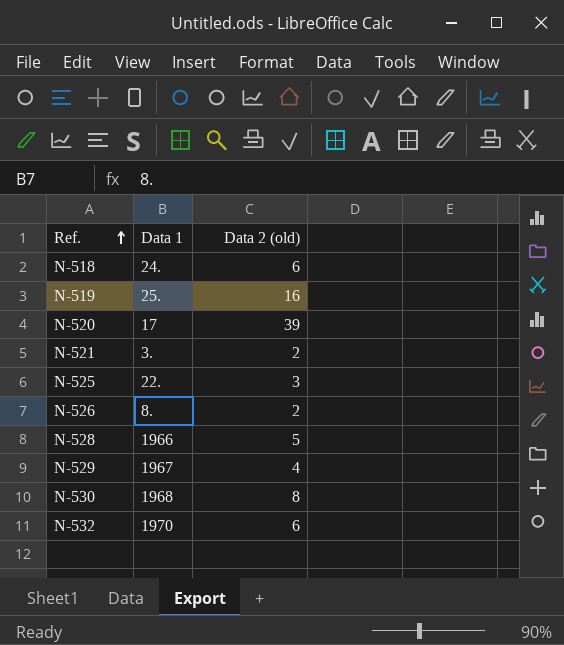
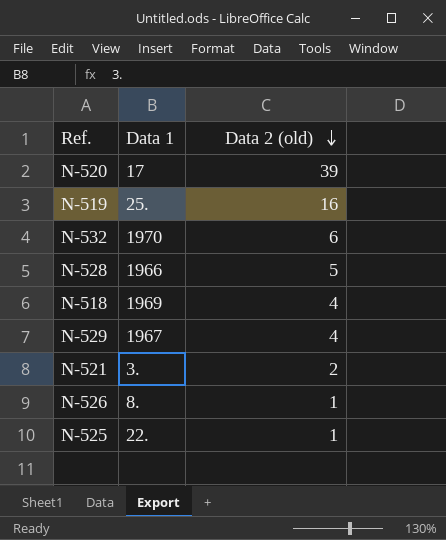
row order: Ref. ascending -> Data 2 (old) descending
row N-530: 1968 | 8 -> none
N-518 | Data 1: 24. -> 1969
N-518 | Data 2 (old): 6 -> 4
N-526 | Data 2 (old): 2 -> 1
N-525 | Data 2 (old): 3 -> 1

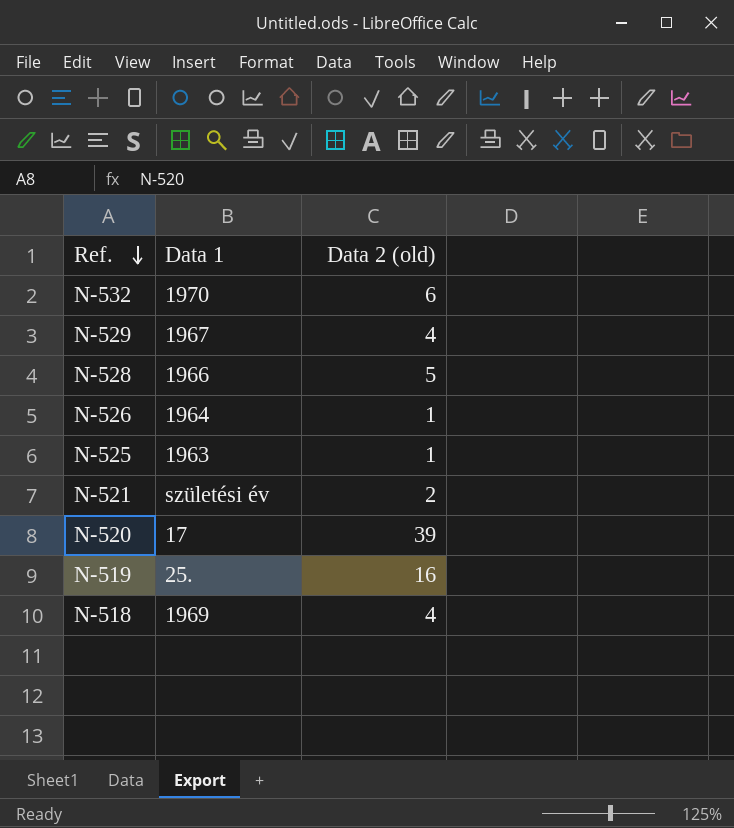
row order: Data 2 (old) descending -> Ref. descending
N-526 | Data 1: 8. -> 1964
N-525 | Data 1: 22. -> 1963
N-521 | Data 1: 3. -> születési év

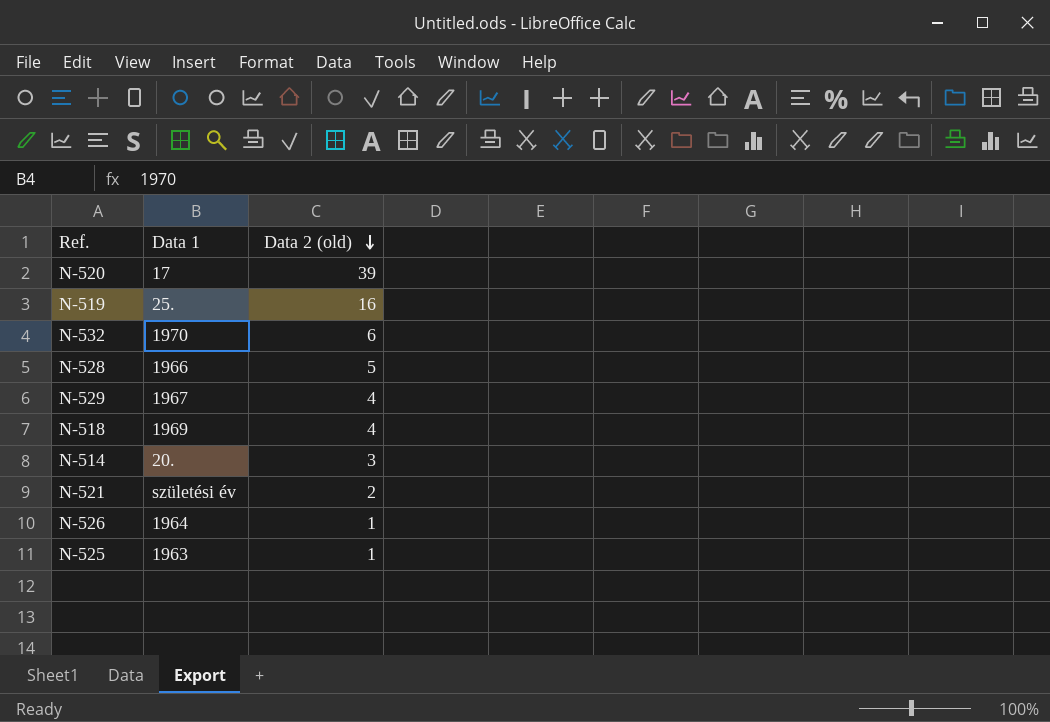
row order: Ref. descending -> Data 2 (old) descending
row N-514: none -> 20. | 3

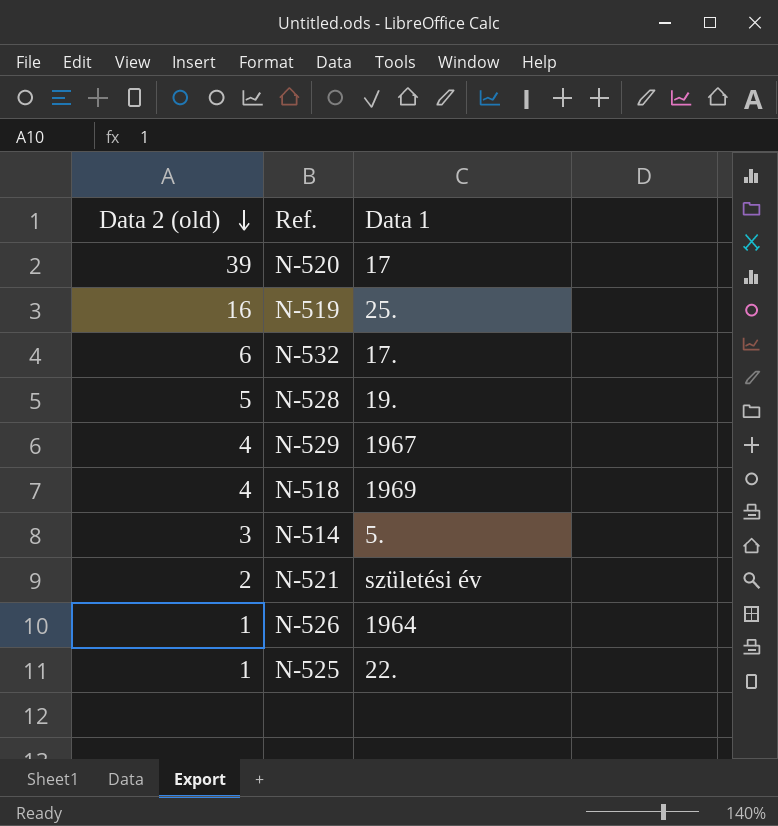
column Data 2 (old) | position: 3 -> 1
N-532 | Data 1: 1970 -> 17.
N-528 | Data 1: 1966 -> 19.
N-514 | Data 1: 20. -> 5.
N-525 | Data 1: 1963 -> 22.

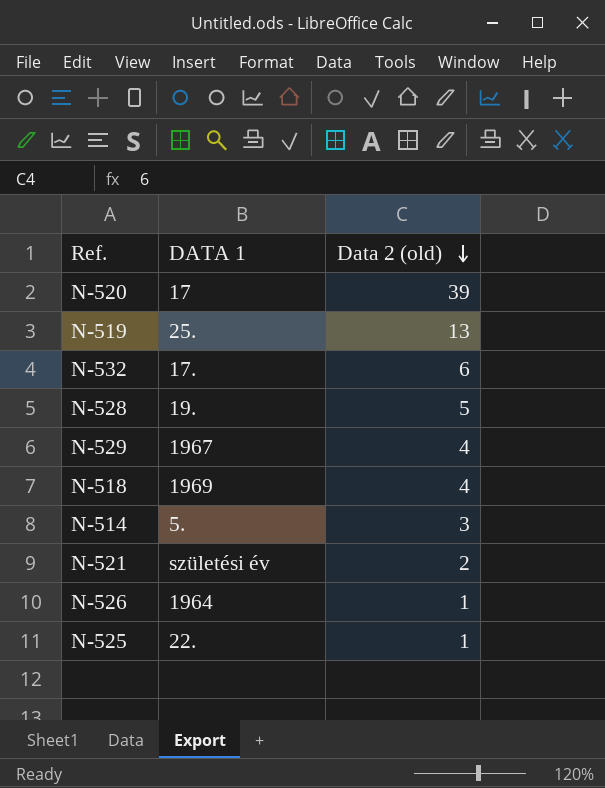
column name: Data 1 -> DATA 1
column Data 2 (old) | position: 1 -> 3
N-519 | Data 2 (old): 16 -> 13

